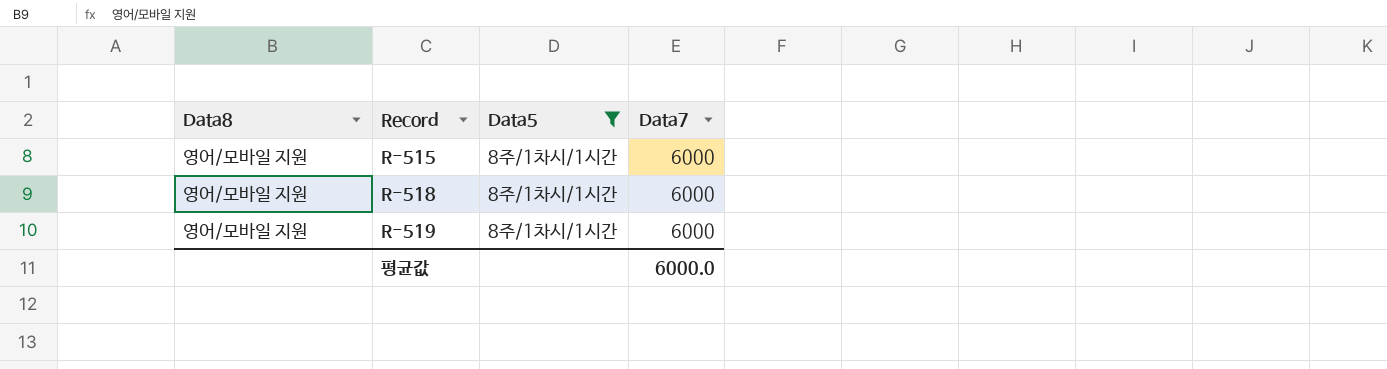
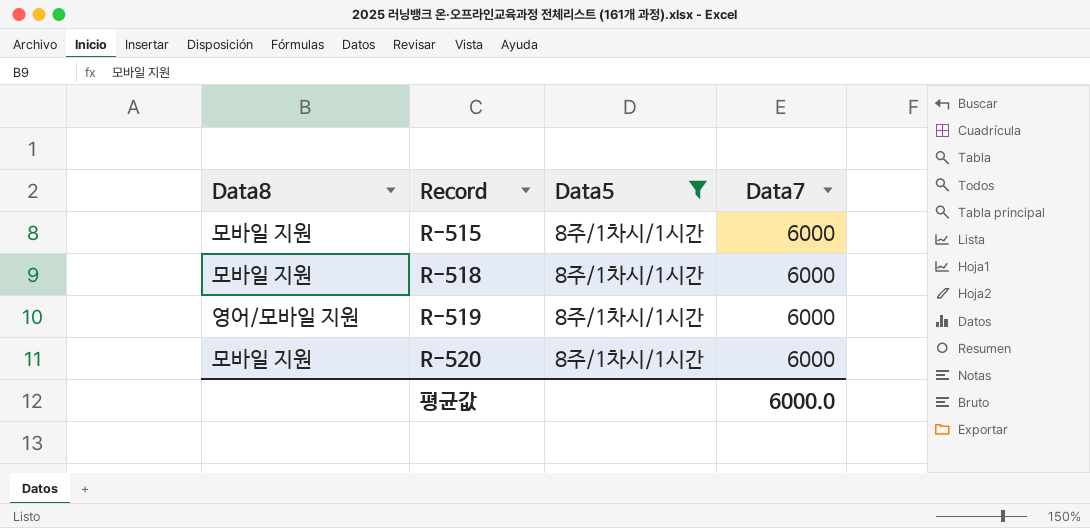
R-515 | Data8: 영어/모바일 지원 -> 모바일 지원
R-518 | Data8: 영어/모바일 지원 -> 모바일 지원
row R-520: none -> 모바일 지원 | 8주/1차시/1시간 | 6000

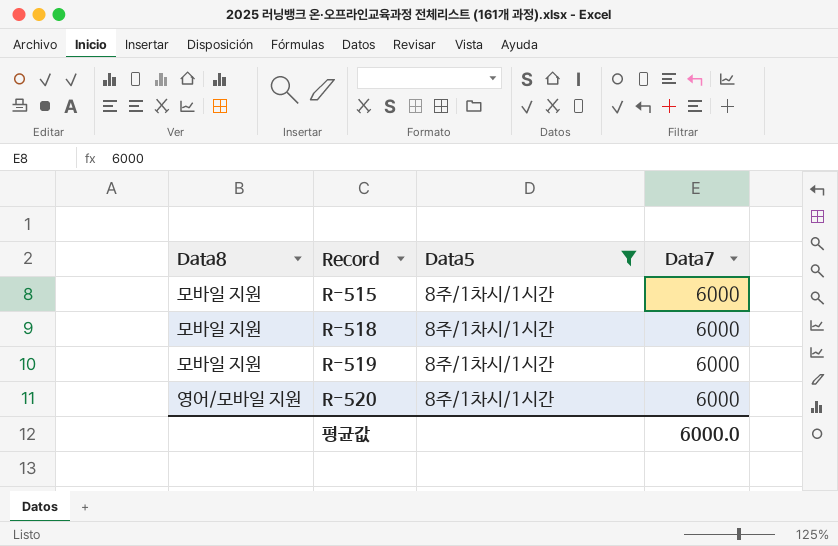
R-519 | Data8: 영어/모바일 지원 -> 모바일 지원
R-520 | Data8: 모바일 지원 -> 영어/모바일 지원

